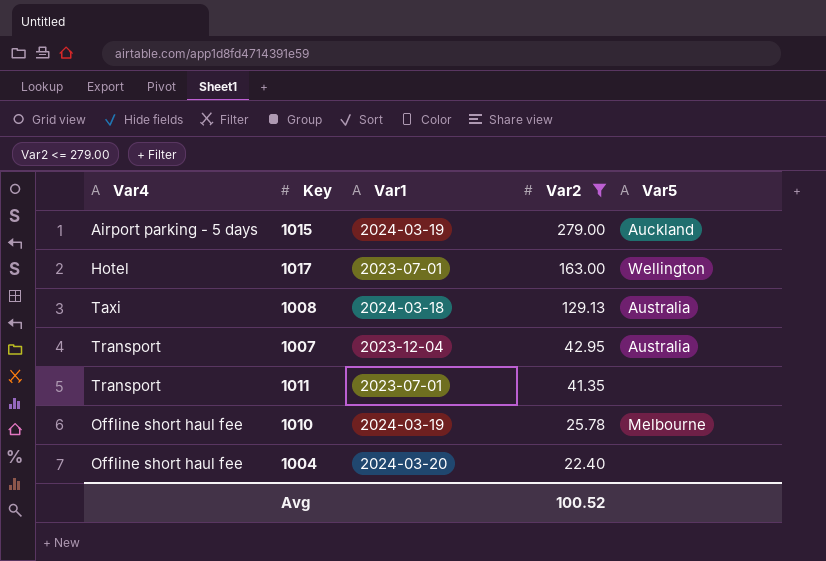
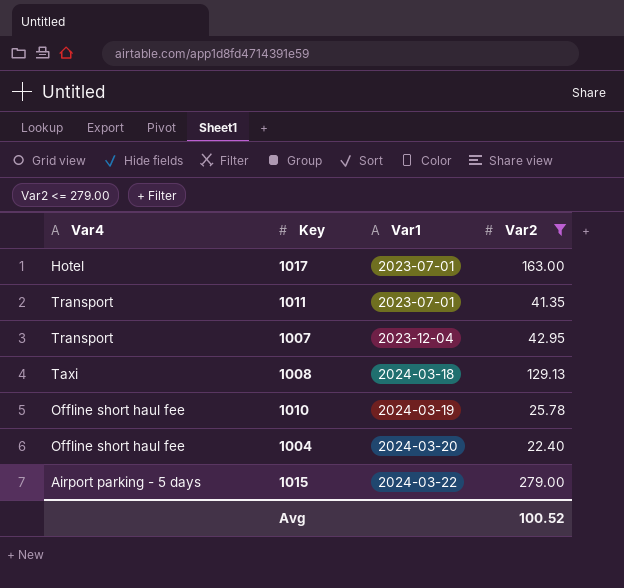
row order: Var2 descending -> Var1 ascending
column Var5 | position: 5 -> none
1015 | Var1: 2024-03-19 -> 2024-03-22

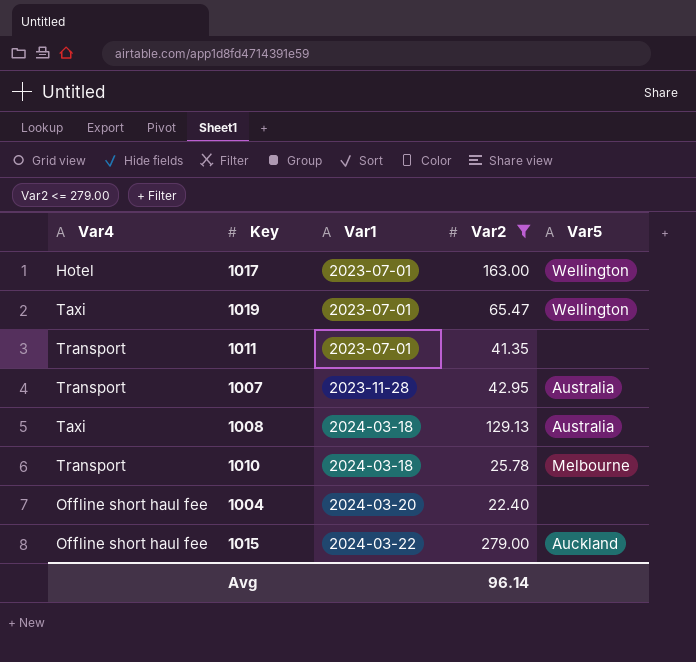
column Var5 | position: none -> 5
row 1019: none -> Taxi | 2023-07-01 | 65.47 | Wellington
1007 | Var1: 2023-12-04 -> 2023-11-28
1010 | Var4: Offline short haul fee -> Transport
1010 | Var1: 2024-03-19 -> 2024-03-18
1015 | Var4: Airport parking - 5 days -> Offline short haul fee
Avg | Var2: 100.52 -> 96.14

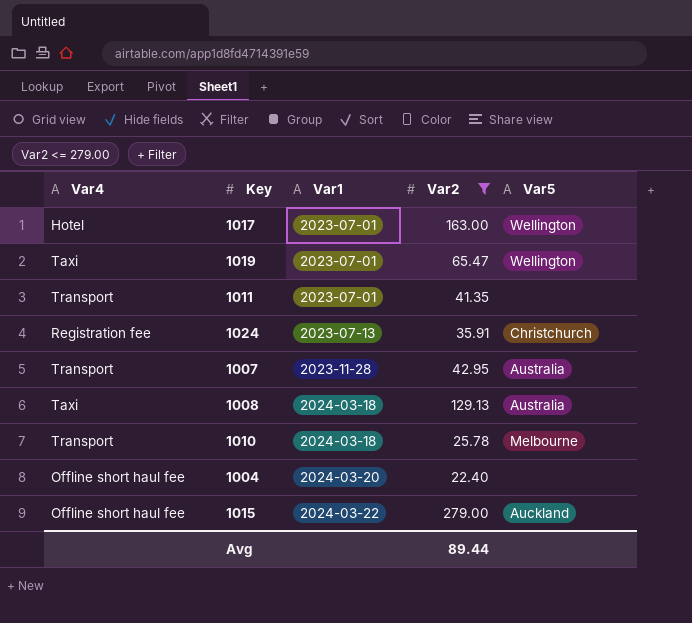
row 1024: none -> Registration fee | 2023-07-13 | 35.91 | Christchurch
Avg | Var2: 96.14 -> 89.44

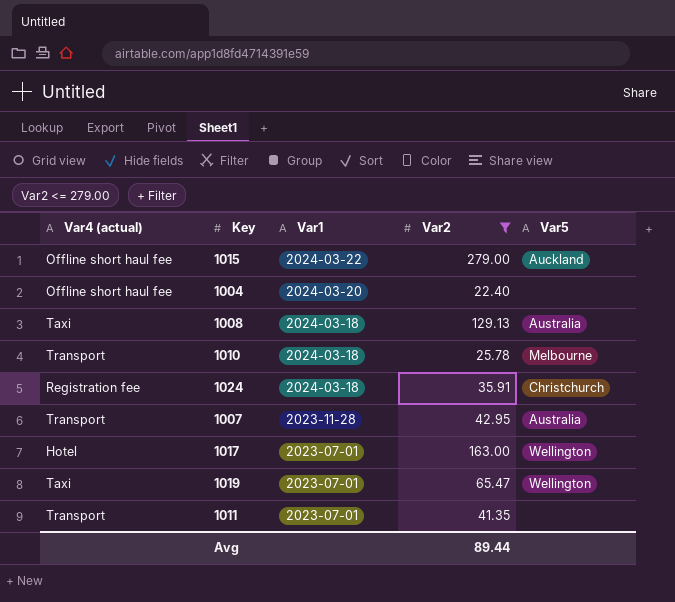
row order: Var1 ascending -> Var1 descending
column name: Var4 -> Var4 (actual)
1024 | Var1: 2023-07-13 -> 2024-03-18

